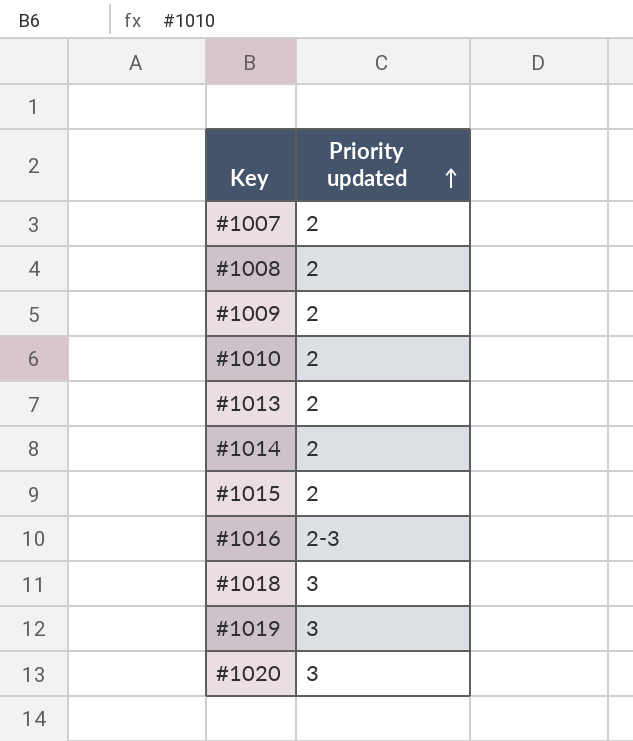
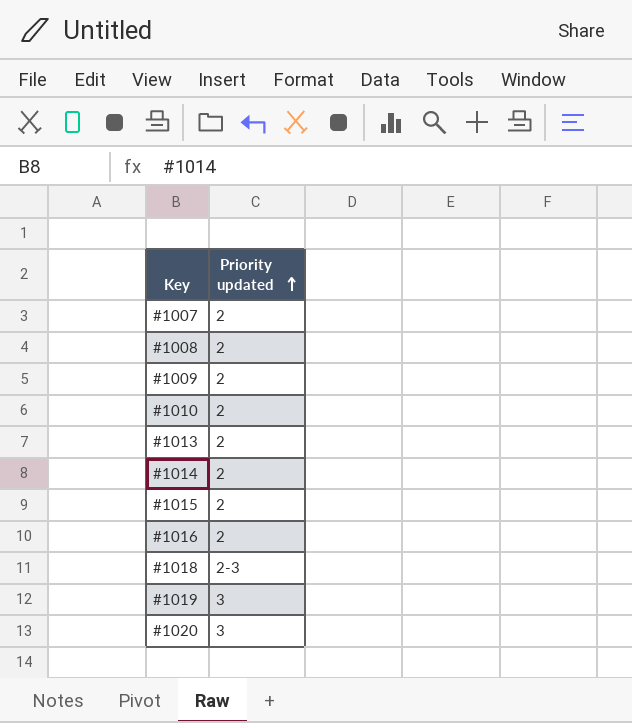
#1016 | Priority updated: 2-3 -> 2
#1018 | Priority updated: 3 -> 2-3

